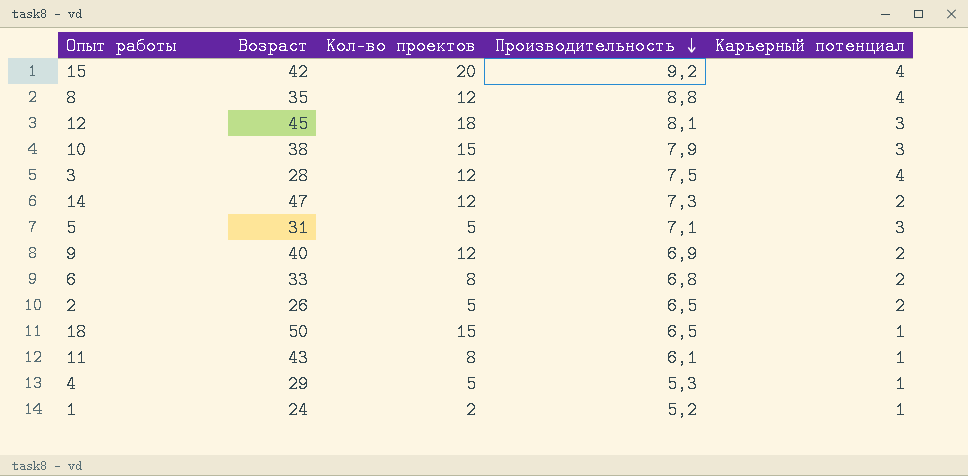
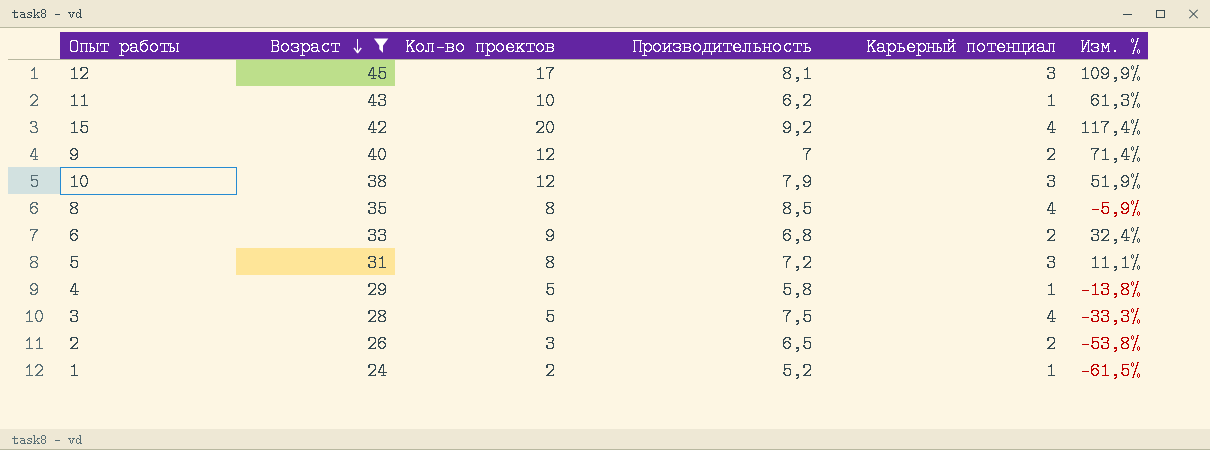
filter: none -> Возраст <= 45
row order: Производительность descending -> Возраст descending
column Изм. % | formula: none -> ([Кол-во проектов] - [Производительность]) / [Производительность]
12 | Кол-во проектов: 18 -> 17
11 | Кол-во проектов: 8 -> 10
11 | Производительность: 6,1 -> 6,2
9 | Производительность: 6,9 -> 7
10 | Кол-во проектов: 15 -> 12
8 | Кол-во проектов: 12 -> 8
8 | Производительность: 8,8 -> 8,5
6 | Кол-во проектов: 8 -> 9
5 | Кол-во проектов: 5 -> 8
5 | Производительность: 7,1 -> 7,2
4 | Производительность: 5,3 -> 5,8
3 | Кол-во проектов: 12 -> 5
2 | Кол-во проектов: 5 -> 3

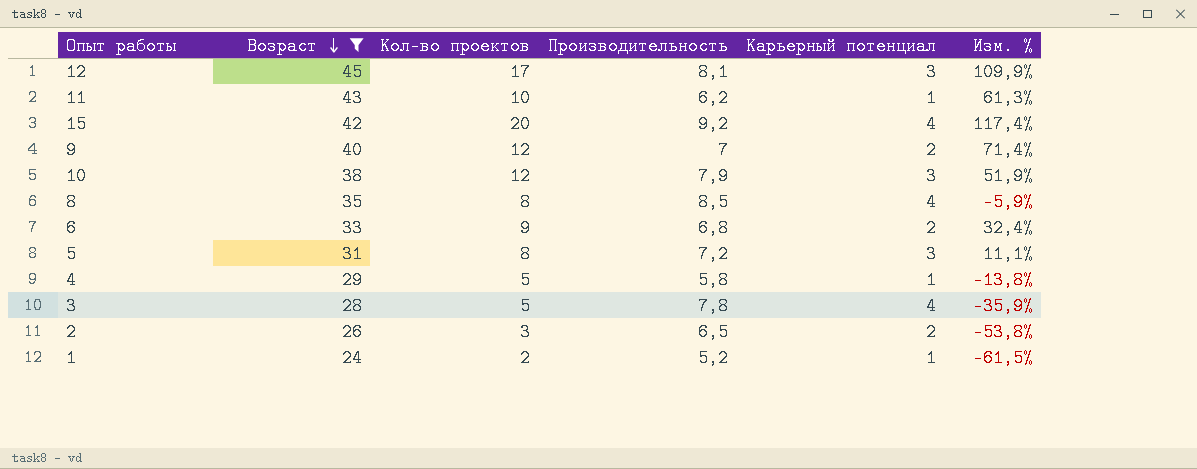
3 | Производительность: 7,5 -> 7,8
3 | Изм. %: -33,3% -> -35,9%

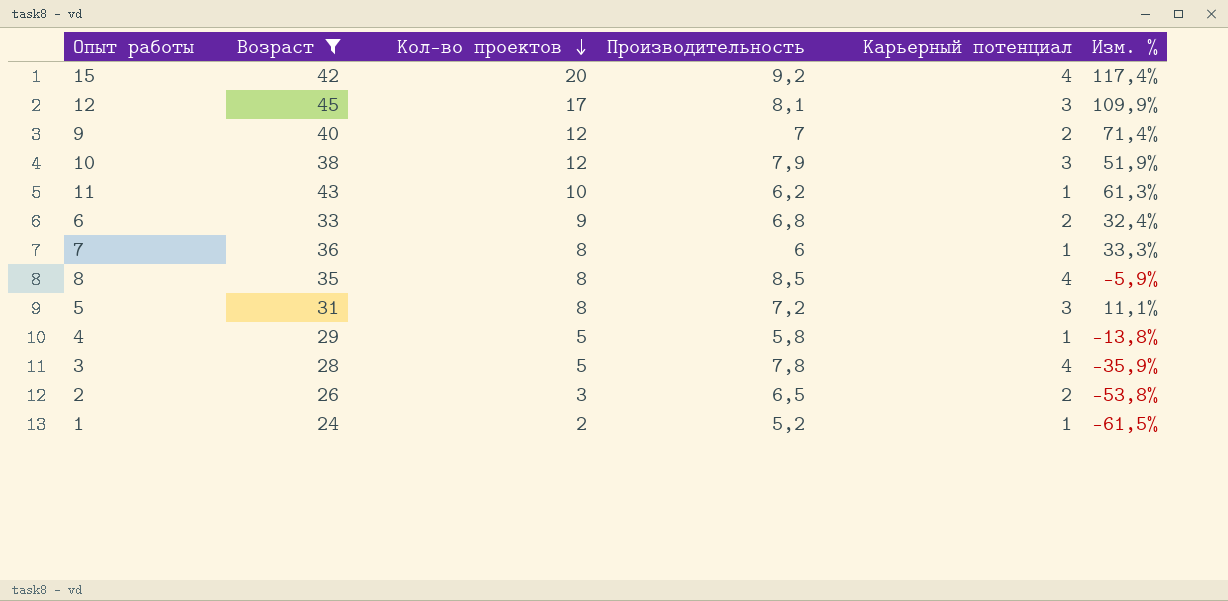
row order: Возраст descending -> Кол-во проектов descending
row 7: none -> 36 | 8 | 6 | 1 | 33,3%

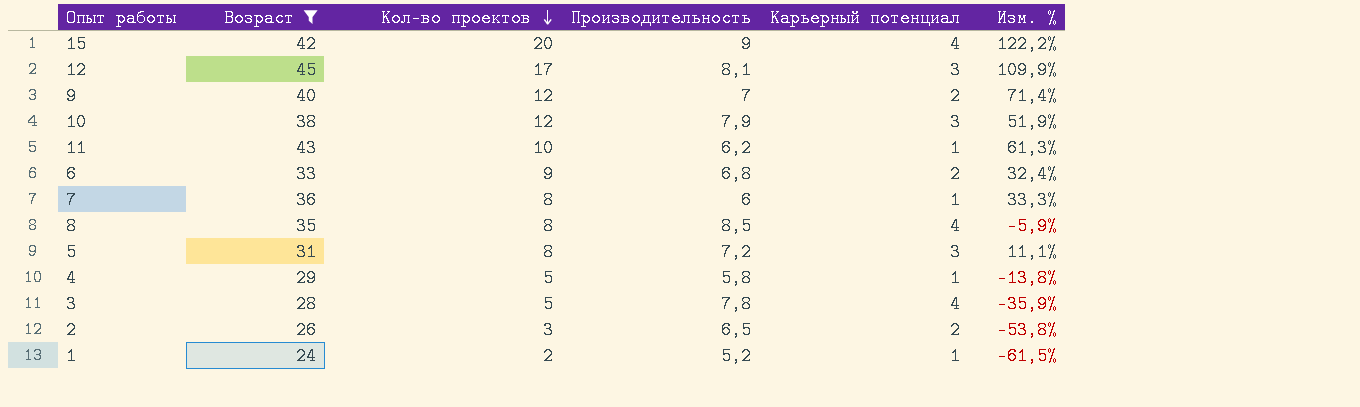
15 | Производительность: 9,2 -> 9
15 | Изм. %: 117,4% -> 122,2%

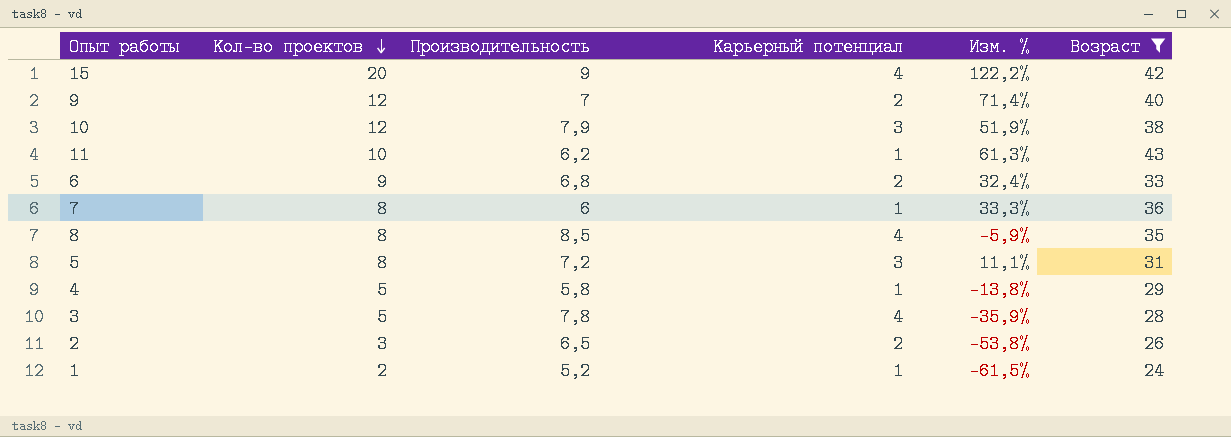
column Возраст | position: 2 -> 6
row 12: 45 | 17 | 8,1 | 3 | 109,9% -> none

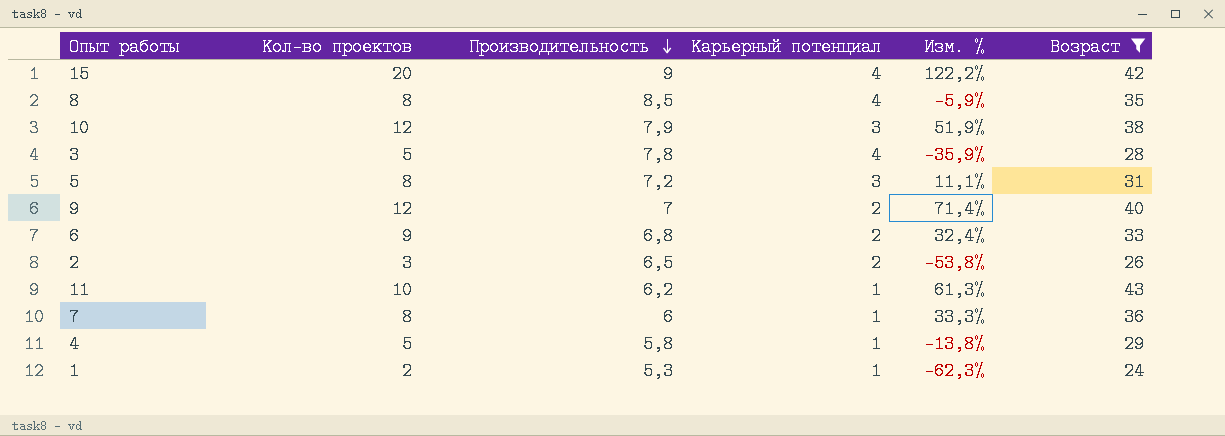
row order: Кол-во проектов descending -> Производительность descending
1 | Производительность: 5,2 -> 5,3
1 | Изм. %: -61,5% -> -62,3%

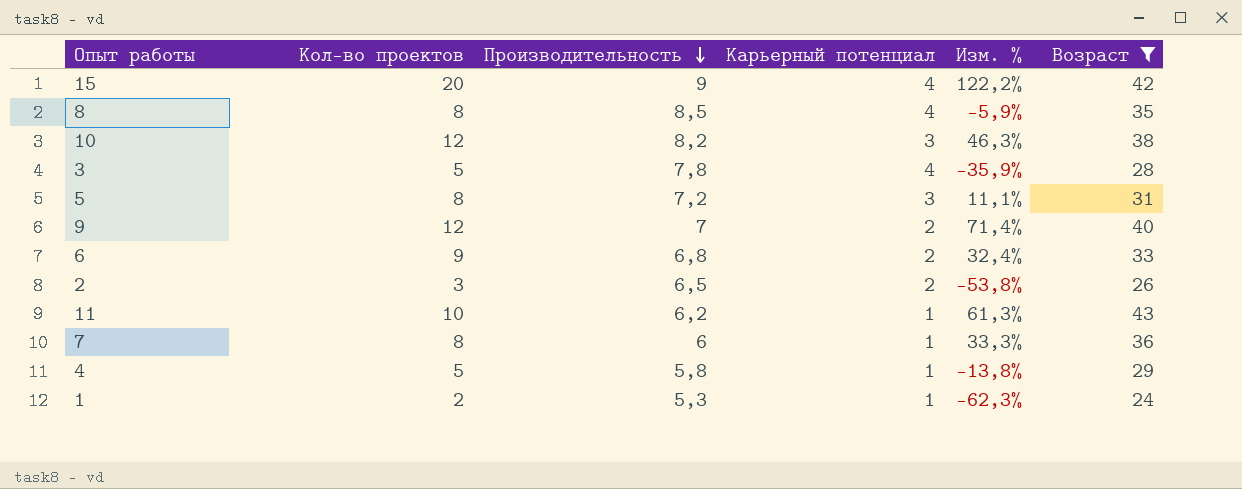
10 | Производительность: 7,9 -> 8,2
10 | Изм. %: 51,9% -> 46,3%

